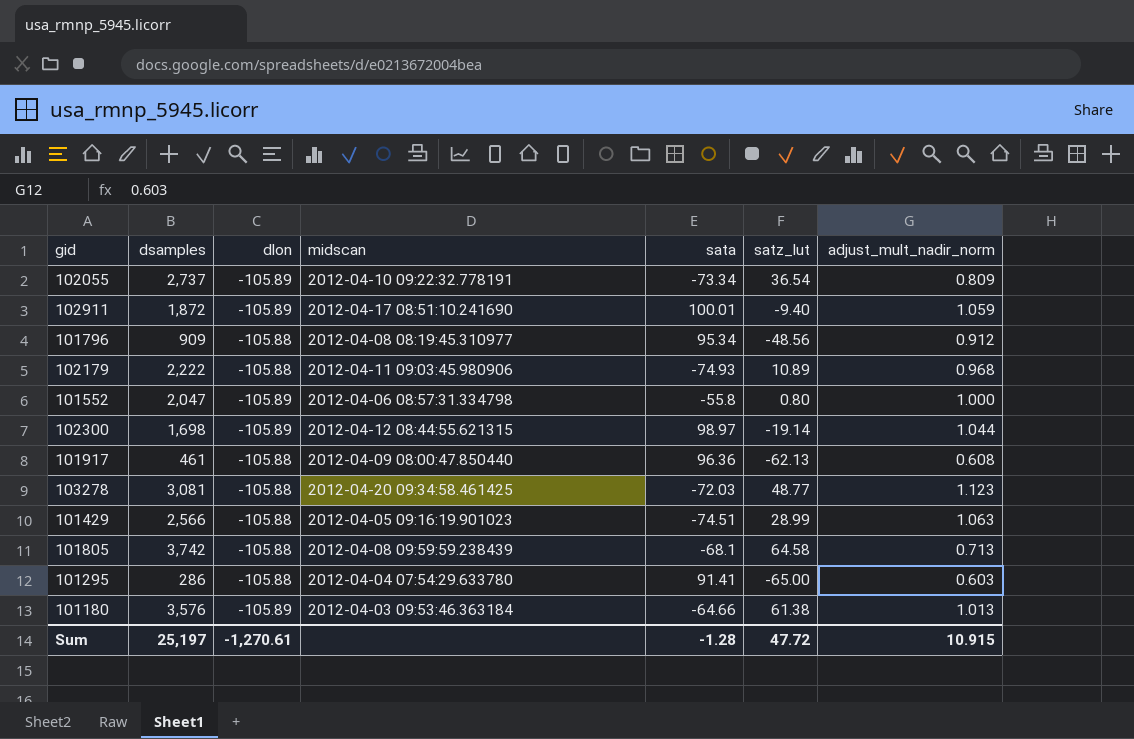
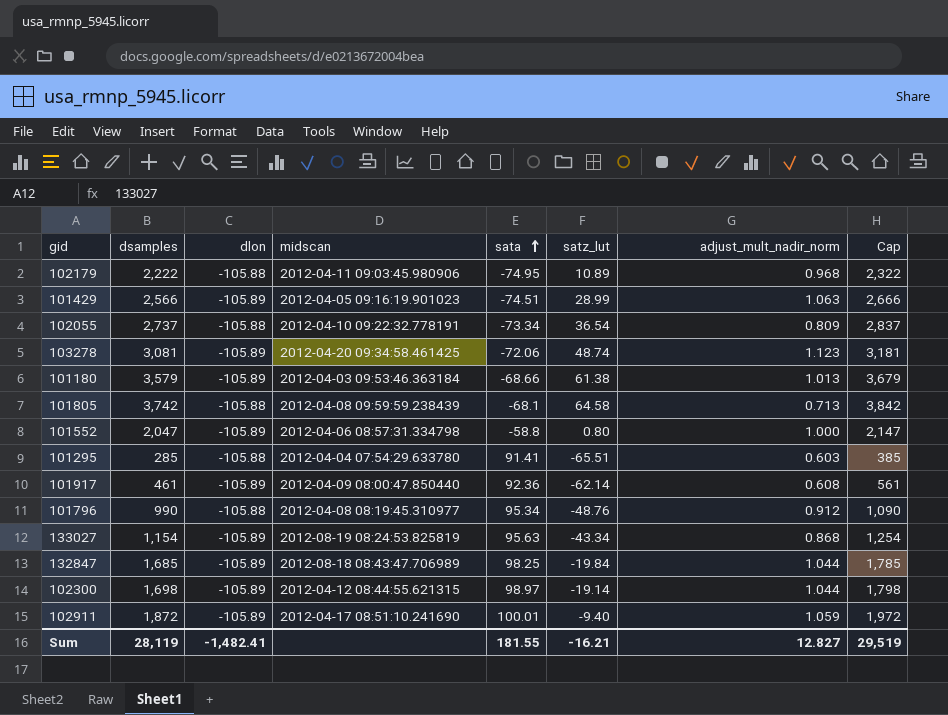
row order: none -> sata ascending
column Cap | formula: none -> [dsamples] + 100
102179 | sata: -74.93 -> -74.95
101429 | dlon: -105.88 -> -105.89
102055 | dlon: -105.89 -> -105.88
103278 | dlon: -105.88 -> -105.89
103278 | sata: -72.03 -> -72.06
103278 | satz_lut: 48.77 -> 48.74
101180 | dsamples: 3,576 -> 3,579
101180 | sata: -64.66 -> -68.66
101552 | sata: -55.8 -> -58.8
101295 | dsamples: 286 -> 285
101295 | satz_lut: -65.00 -> -65.51
101917 | dlon: -105.88 -> -105.89
101917 | sata: 96.36 -> 92.36
101917 | satz_lut: -62.13 -> -62.14
101796 | dsamples: 909 -> 990
101796 | satz_lut: -48.56 -> -48.76
row 133027: none -> 1,154 | -105.89 | 2012-08-19 08:24:53.825819 | 95.63 | -43.34 | 0.868 | 1,254
row 132847: none -> 1,685 | -105.89 | 2012-08-18 08:43:47.706989 | 98.25 | -19.84 | 1.044 | 1,785
Sum | dsamples: 25,197 -> 28,119
Sum | dlon: -1,270.61 -> -1,482.41
Sum | sata: -1.28 -> 181.55
Sum | satz_lut: 47.72 -> -16.21
Sum | adjust_mult_nadir_norm: 10.915 -> 12.827

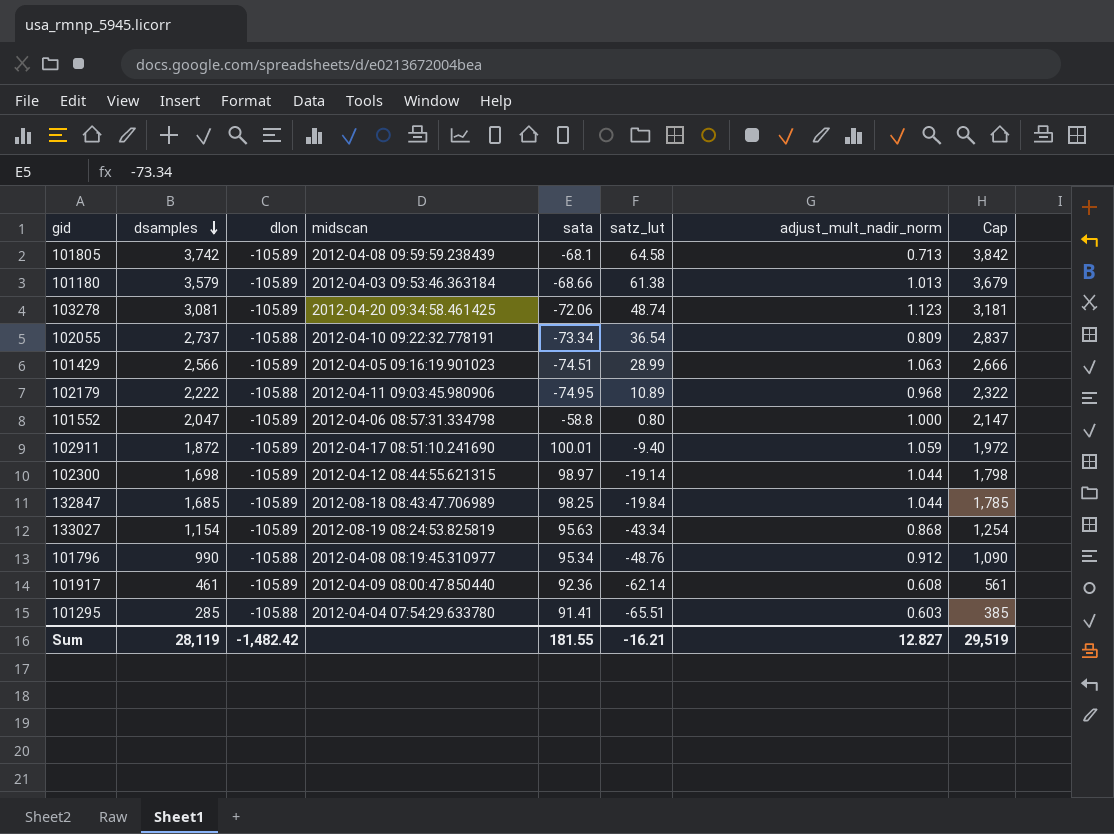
row order: sata ascending -> dsamples descending
101805 | dlon: -105.88 -> -105.89
Sum | dlon: -1,482.41 -> -1,482.42

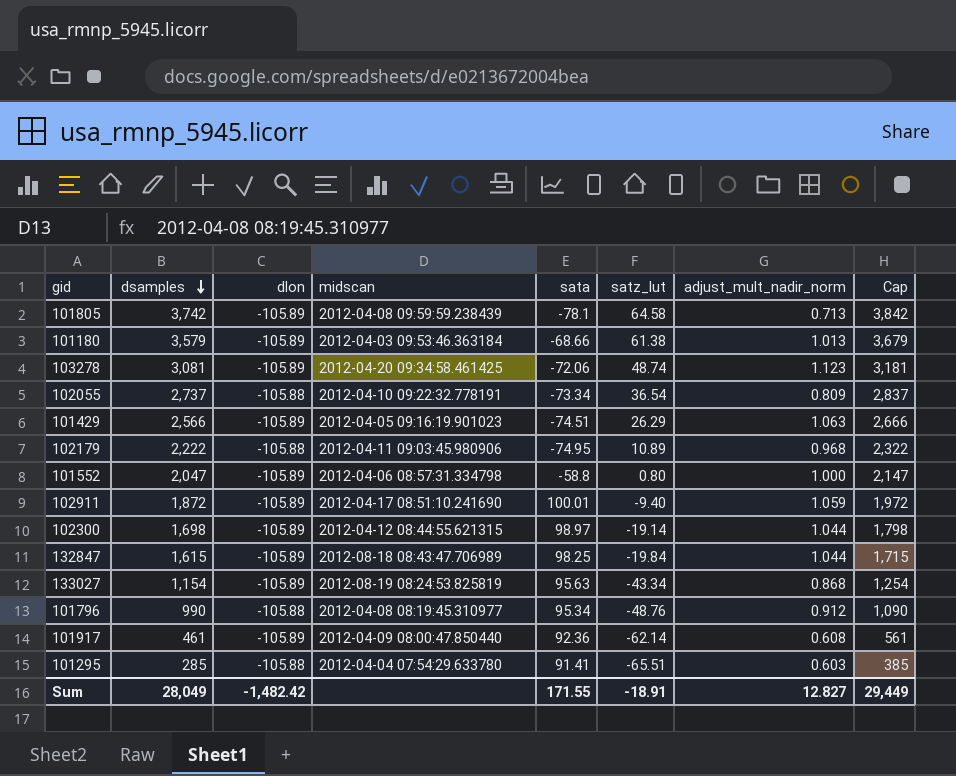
101805 | sata: -68.1 -> -78.1
101429 | satz_lut: 28.99 -> 26.29
132847 | dsamples: 1,685 -> 1,615
132847 | Cap: 1,785 -> 1,715
Sum | dsamples: 28,119 -> 28,049
Sum | sata: 181.55 -> 171.55
Sum | satz_lut: -16.21 -> -18.91
Sum | Cap: 29,519 -> 29,449

